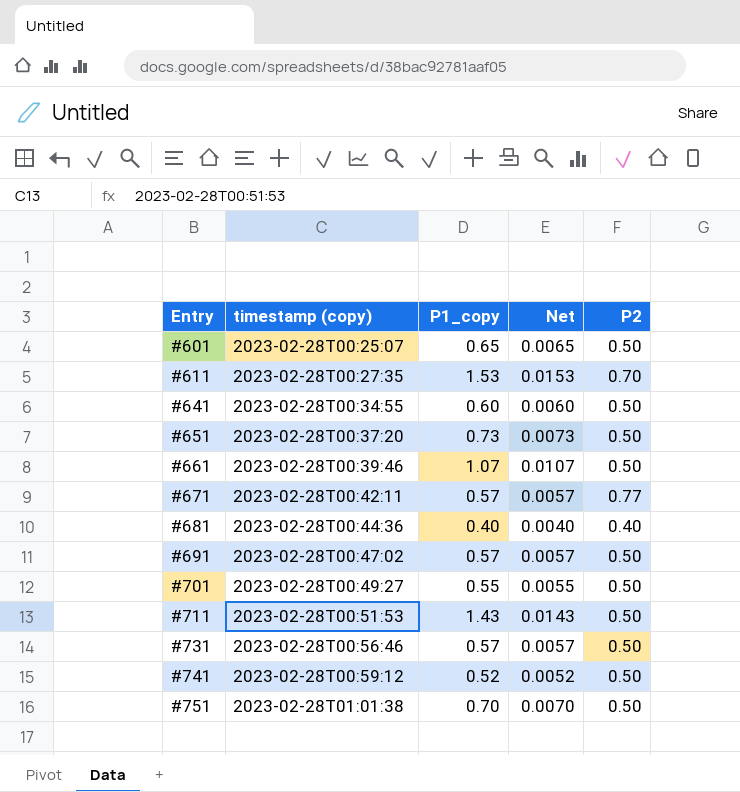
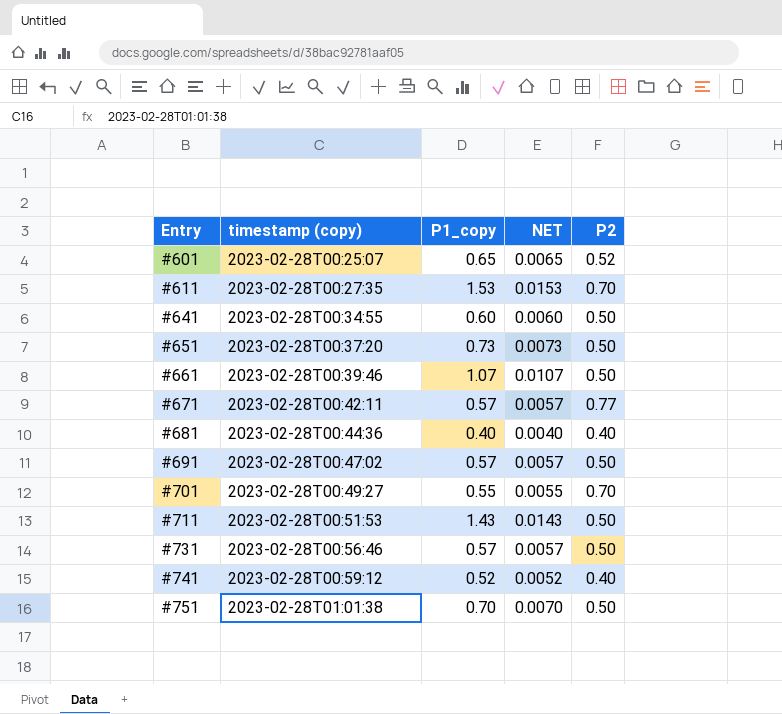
column name: Net -> NET
#601 | P2: 0.50 -> 0.52
#701 | P2: 0.50 -> 0.70
#741 | P2: 0.50 -> 0.40

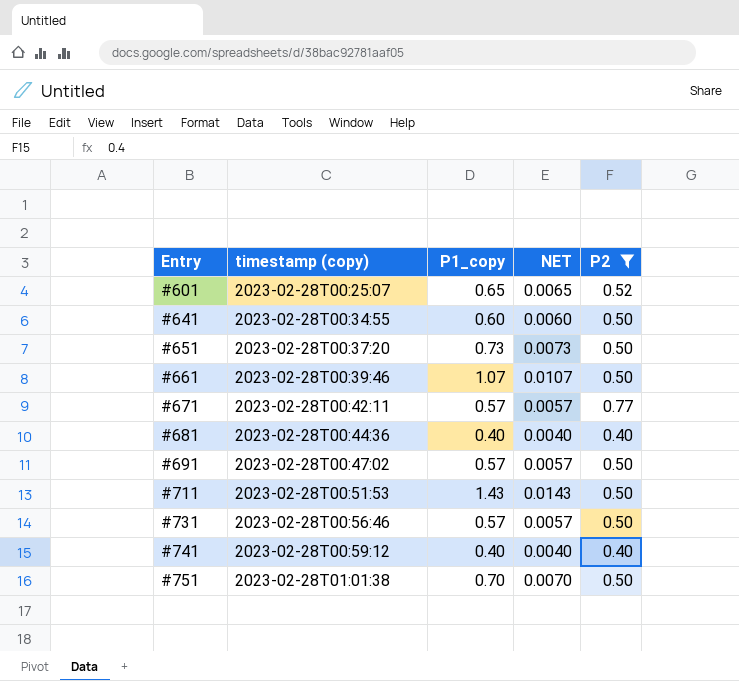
filter: none -> P2 != 0.70
#741 | P1_copy: 0.52 -> 0.40
#741 | NET: 0.0052 -> 0.0040

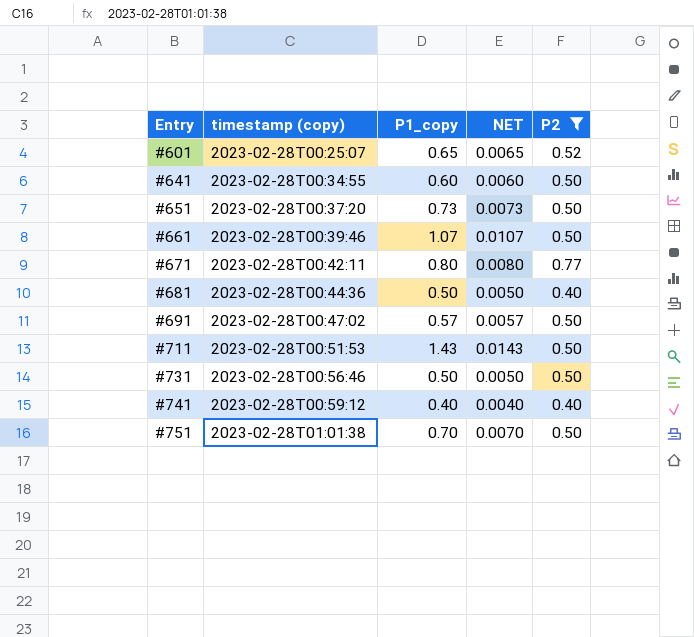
#671 | P1_copy: 0.57 -> 0.80
#671 | NET: 0.0057 -> 0.0080
#681 | P1_copy: 0.40 -> 0.50
#681 | NET: 0.0040 -> 0.0050
#731 | P1_copy: 0.57 -> 0.50
#731 | NET: 0.0057 -> 0.0050

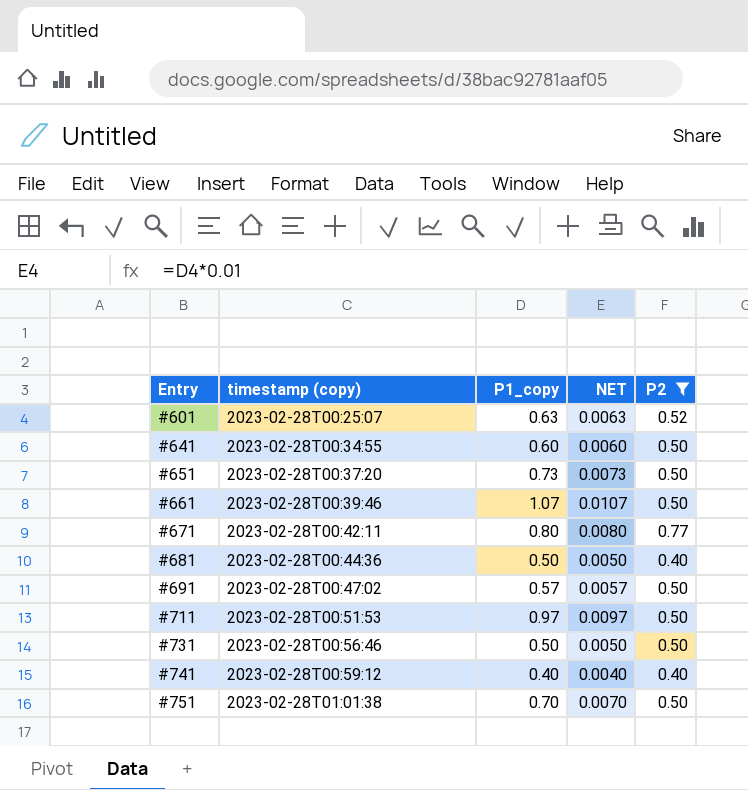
#601 | P1_copy: 0.65 -> 0.63
#601 | NET: 0.0065 -> 0.0063
#711 | P1_copy: 1.43 -> 0.97
#711 | NET: 0.0143 -> 0.0097

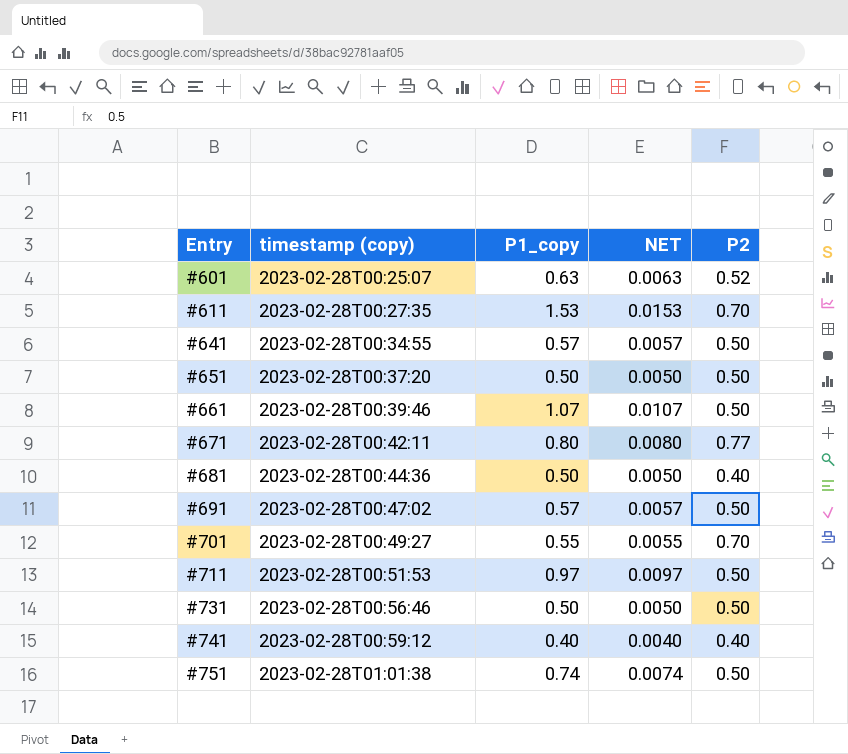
filter: P2 != 0.70 -> none
#641 | P1_copy: 0.60 -> 0.57
#641 | NET: 0.0060 -> 0.0057
#651 | P1_copy: 0.73 -> 0.50
#651 | NET: 0.0073 -> 0.0050
#751 | P1_copy: 0.70 -> 0.74
#751 | NET: 0.0070 -> 0.0074

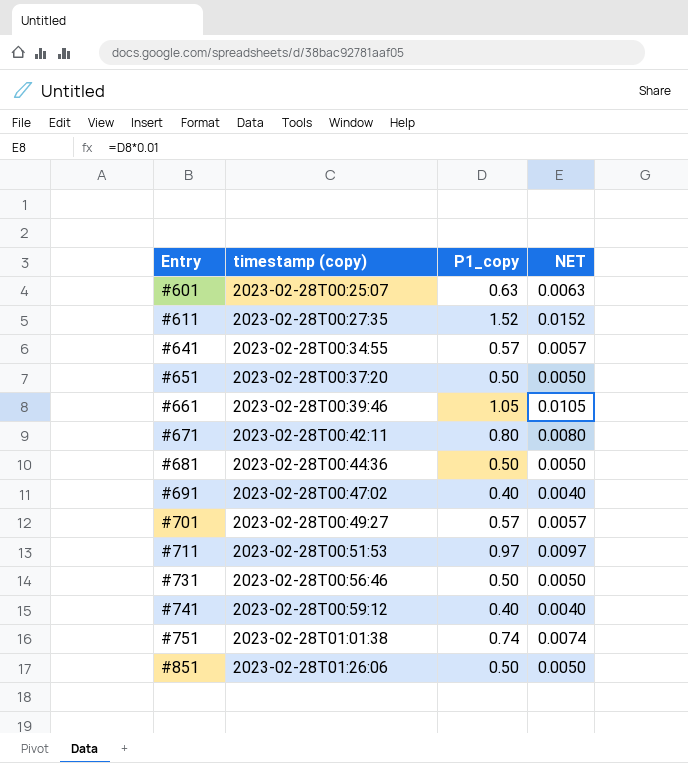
column P2 | position: 5 -> none
#611 | P1_copy: 1.53 -> 1.52
#611 | NET: 0.0153 -> 0.0152
#661 | P1_copy: 1.07 -> 1.05
#661 | NET: 0.0107 -> 0.0105
#691 | P1_copy: 0.57 -> 0.40
#691 | NET: 0.0057 -> 0.0040
#701 | P1_copy: 0.55 -> 0.57
#701 | NET: 0.0055 -> 0.0057
row #851: none -> 2023-02-28T01:26:06 | 0.50 | 0.0050

